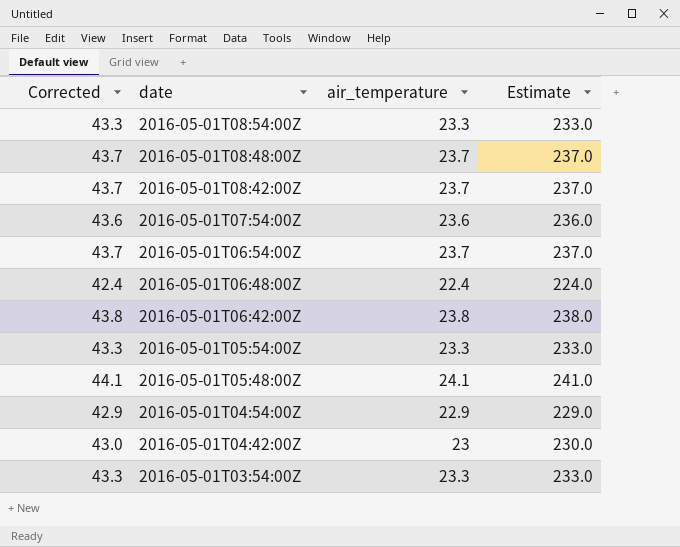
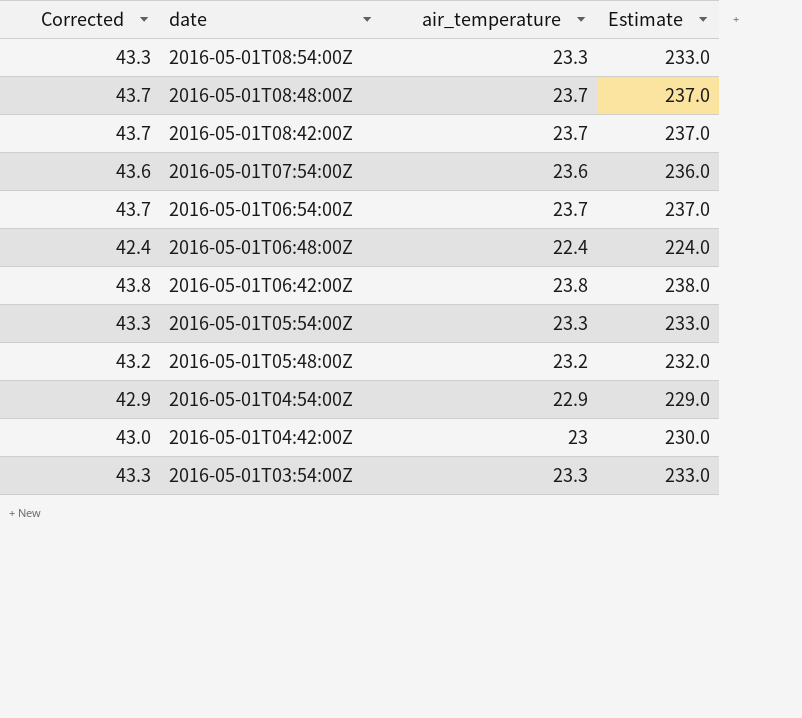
2016-05-01T05:48:00Z | Corrected: 44.1 -> 43.2
2016-05-01T05:48:00Z | air_temperature: 24.1 -> 23.2
2016-05-01T05:48:00Z | Estimate: 241.0 -> 232.0

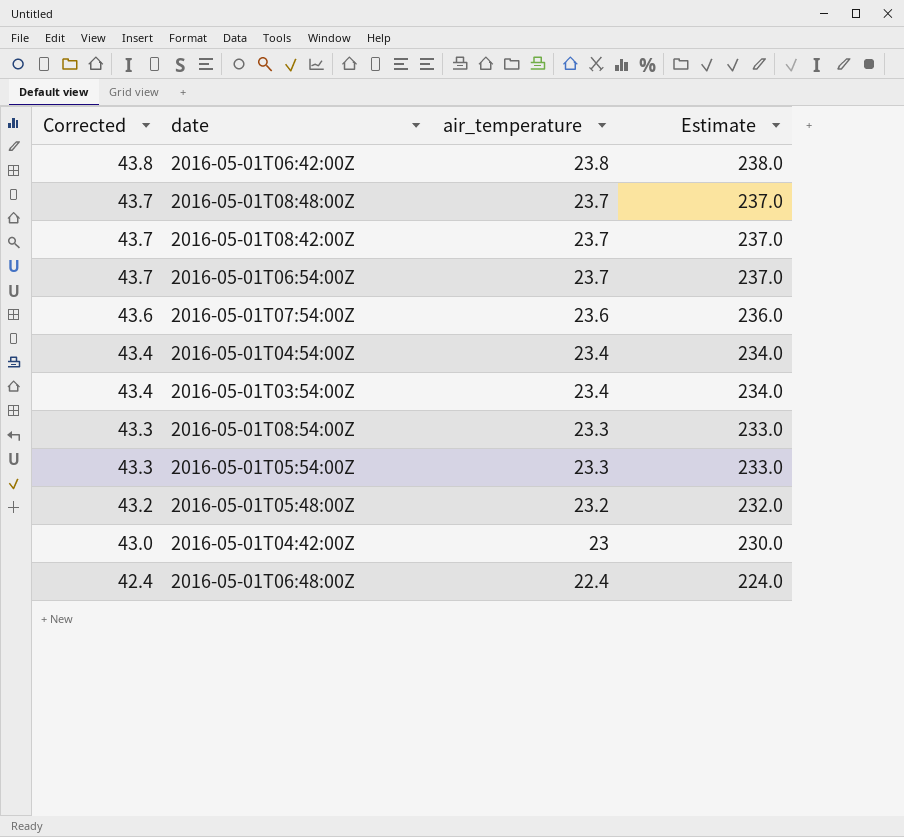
row order: date descending -> Corrected descending
2016-05-01T04:54:00Z | Corrected: 42.9 -> 43.4
2016-05-01T04:54:00Z | air_temperature: 22.9 -> 23.4
2016-05-01T04:54:00Z | Estimate: 229.0 -> 234.0
2016-05-01T03:54:00Z | Corrected: 43.3 -> 43.4
2016-05-01T03:54:00Z | air_temperature: 23.3 -> 23.4
2016-05-01T03:54:00Z | Estimate: 233.0 -> 234.0

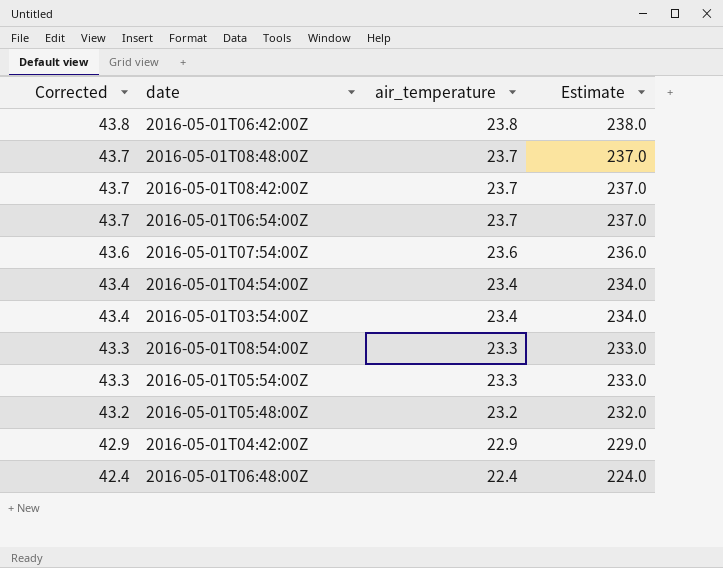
2016-05-01T04:42:00Z | Corrected: 43.0 -> 42.9
2016-05-01T04:42:00Z | air_temperature: 23 -> 22.9
2016-05-01T04:42:00Z | Estimate: 230.0 -> 229.0

